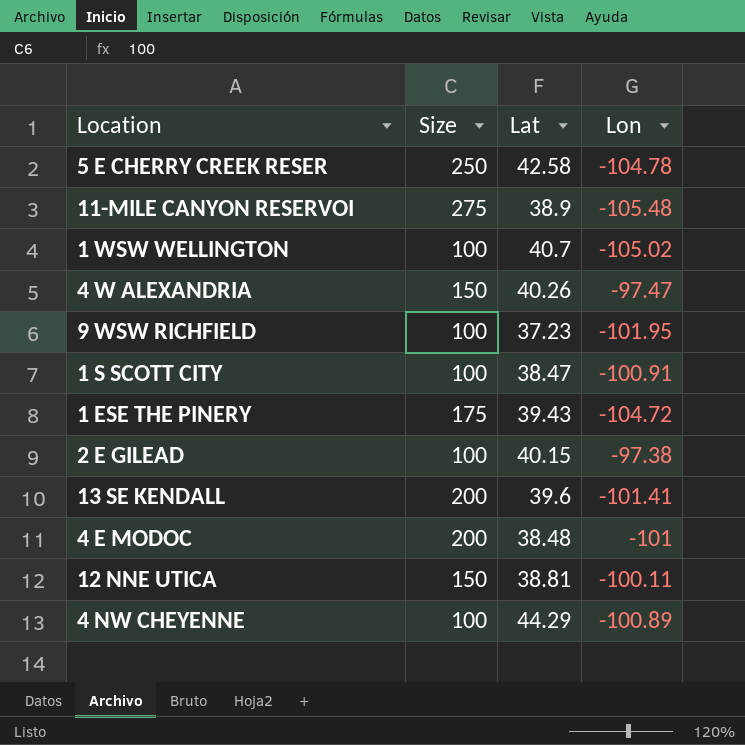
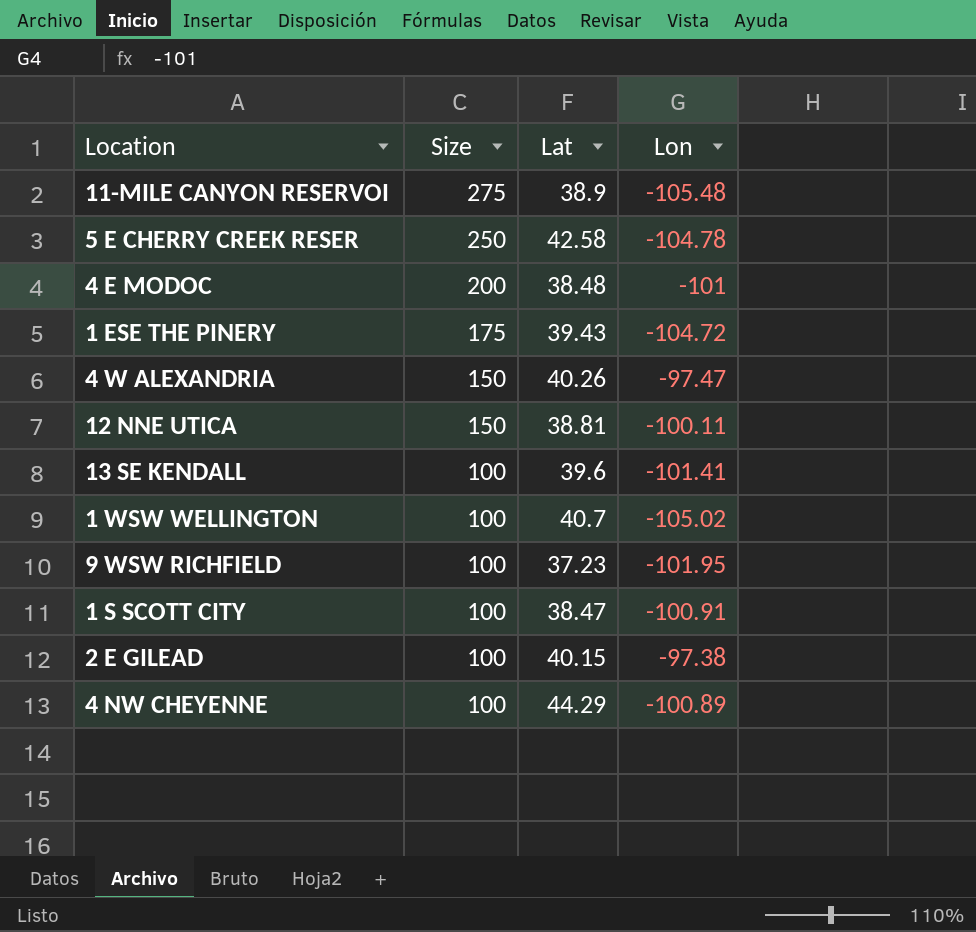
row order: none -> Size descending
13 SE KENDALL | Size: 200 -> 100

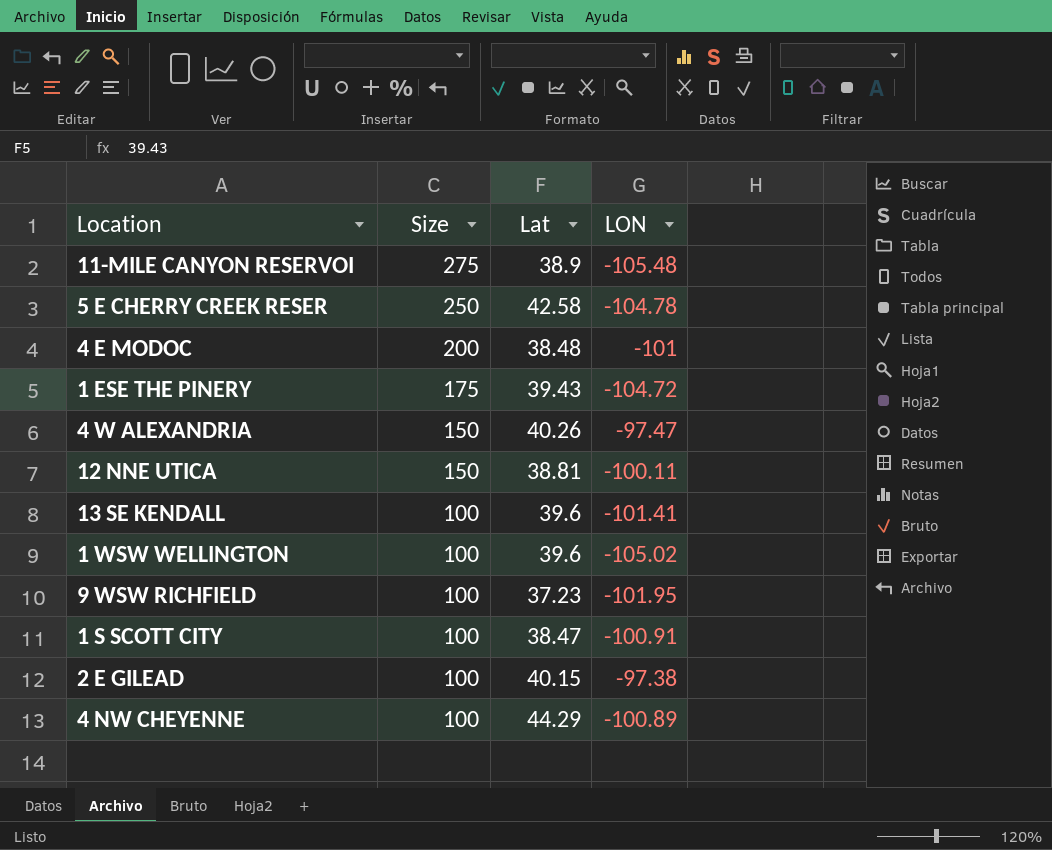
column name: Lon -> LON
1 WSW WELLINGTON | Lat: 40.7 -> 39.6

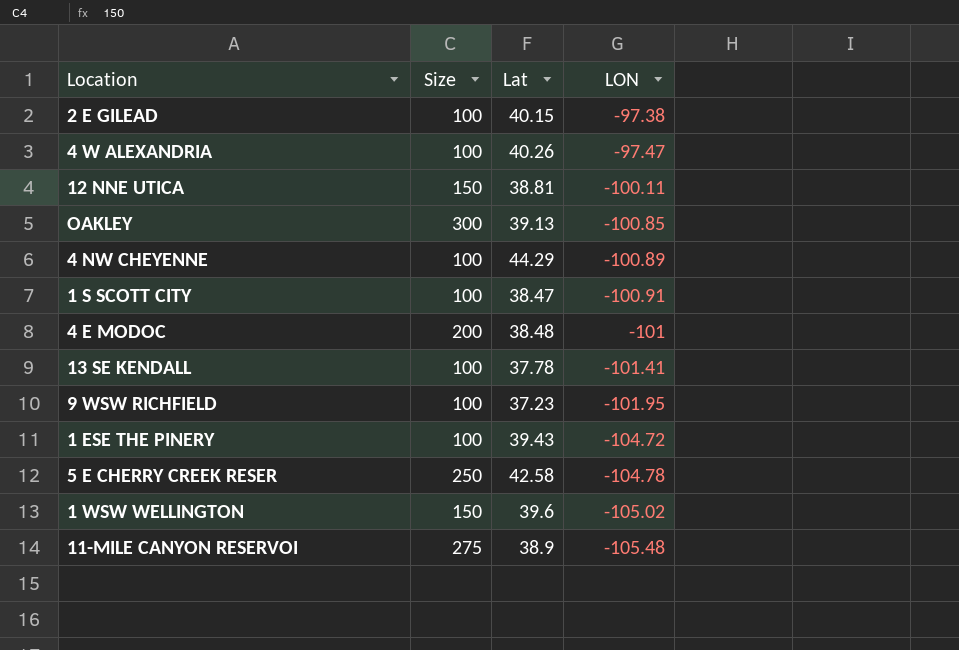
row order: Size descending -> LON descending
4 W ALEXANDRIA | Size: 150 -> 100
row OAKLEY: none -> 300 | 39.13 | -100.85
13 SE KENDALL | Lat: 39.6 -> 37.78
1 ESE THE PINERY | Size: 175 -> 100
1 WSW WELLINGTON | Size: 100 -> 150

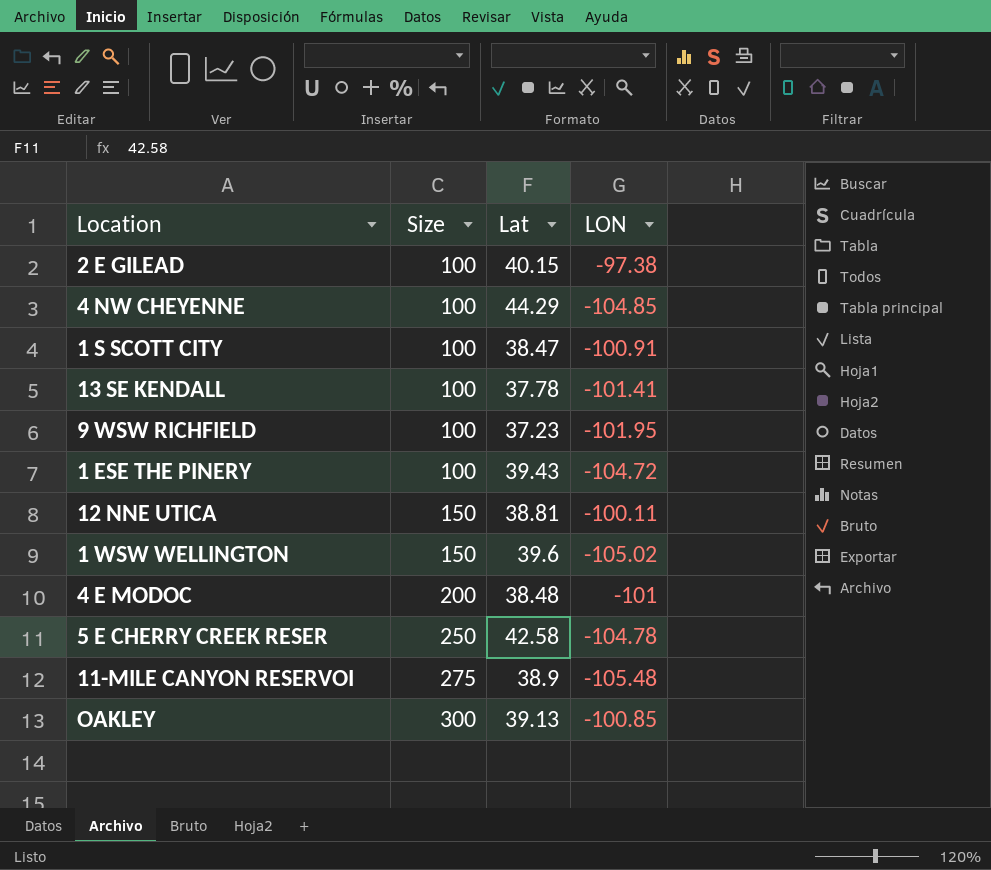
row order: LON descending -> Size ascending
row 4 W ALEXANDRIA: 100 | 40.26 | -97.47 -> none
4 NW CHEYENNE | LON: -100.89 -> -104.85

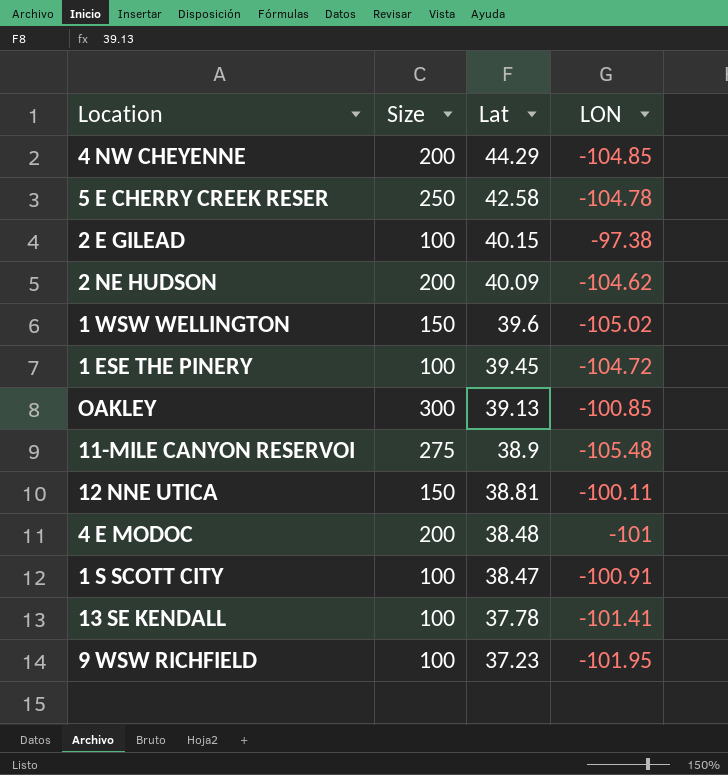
row order: Size ascending -> Lat descending
4 NW CHEYENNE | Size: 100 -> 200
row 2 NE HUDSON: none -> 200 | 40.09 | -104.62
1 ESE THE PINERY | Lat: 39.43 -> 39.45

